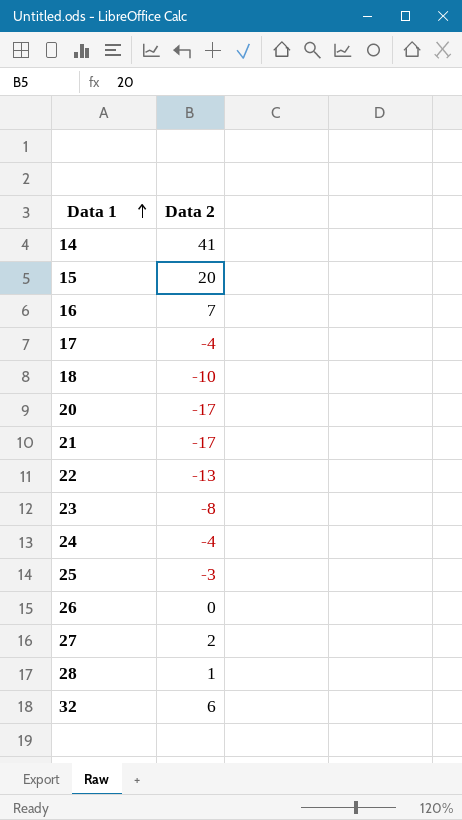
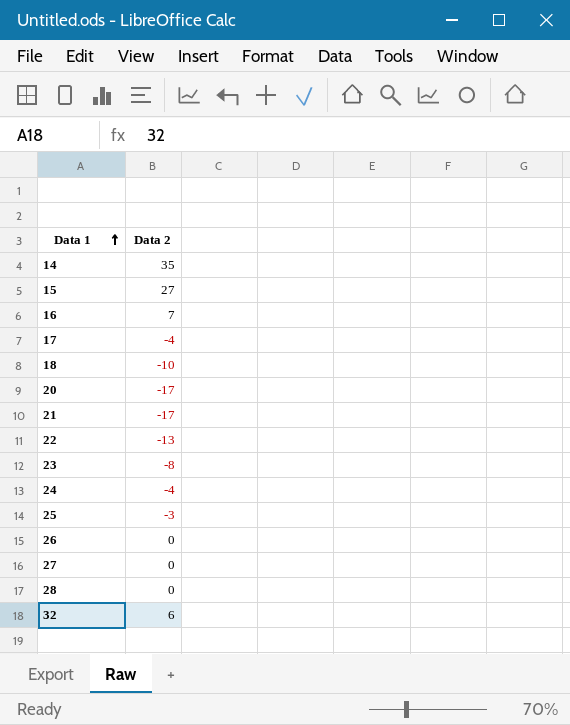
14 | Data 2: 41 -> 35
15 | Data 2: 20 -> 27
27 | Data 2: 2 -> 0
28 | Data 2: 1 -> 0

